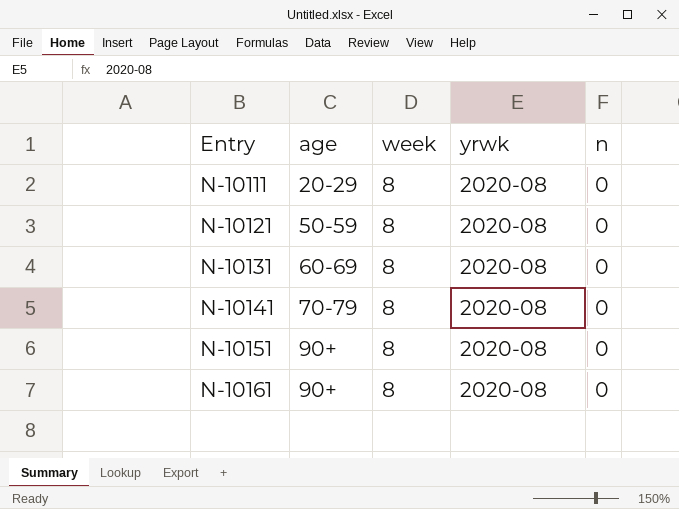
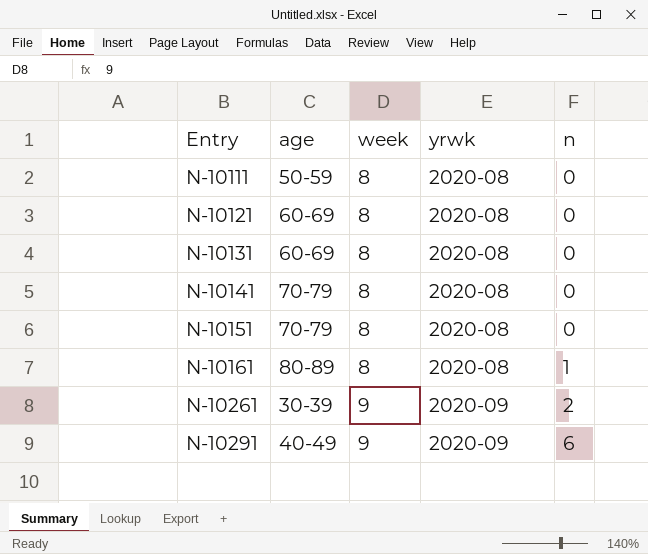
N-10111 | age: 20-29 -> 50-59
N-10121 | age: 50-59 -> 60-69
N-10151 | age: 90+ -> 70-79
N-10161 | age: 90+ -> 80-89
N-10161 | n: 0 -> 1
row N-10261: none -> 30-39 | 9 | 2020-09 | 2
row N-10291: none -> 40-49 | 9 | 2020-09 | 6

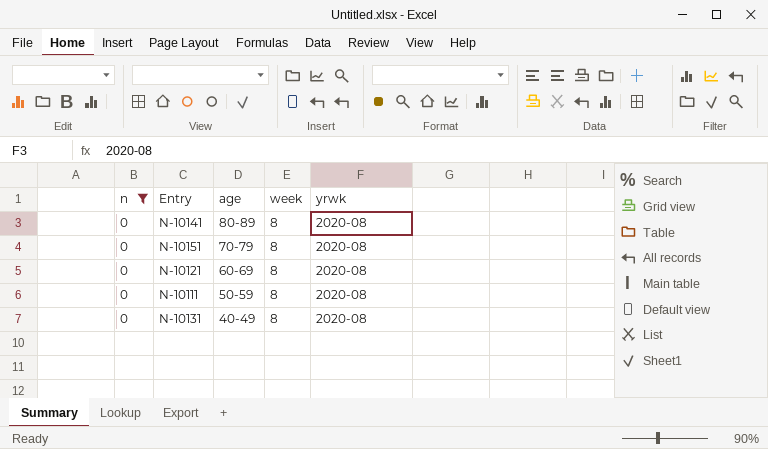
filter: none -> n = 0
row order: Entry ascending -> age descending
column n | position: 5 -> 1
N-10141 | age: 70-79 -> 80-89
N-10131 | age: 60-69 -> 40-49

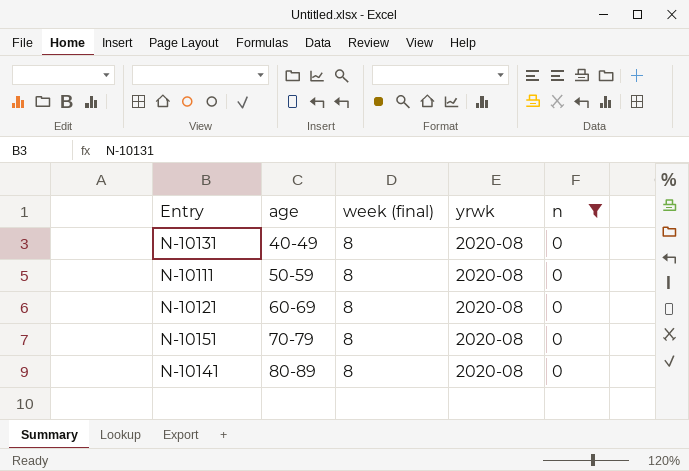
row order: age descending -> age ascending
column name: week -> week (final)
column n | position: 1 -> 5

